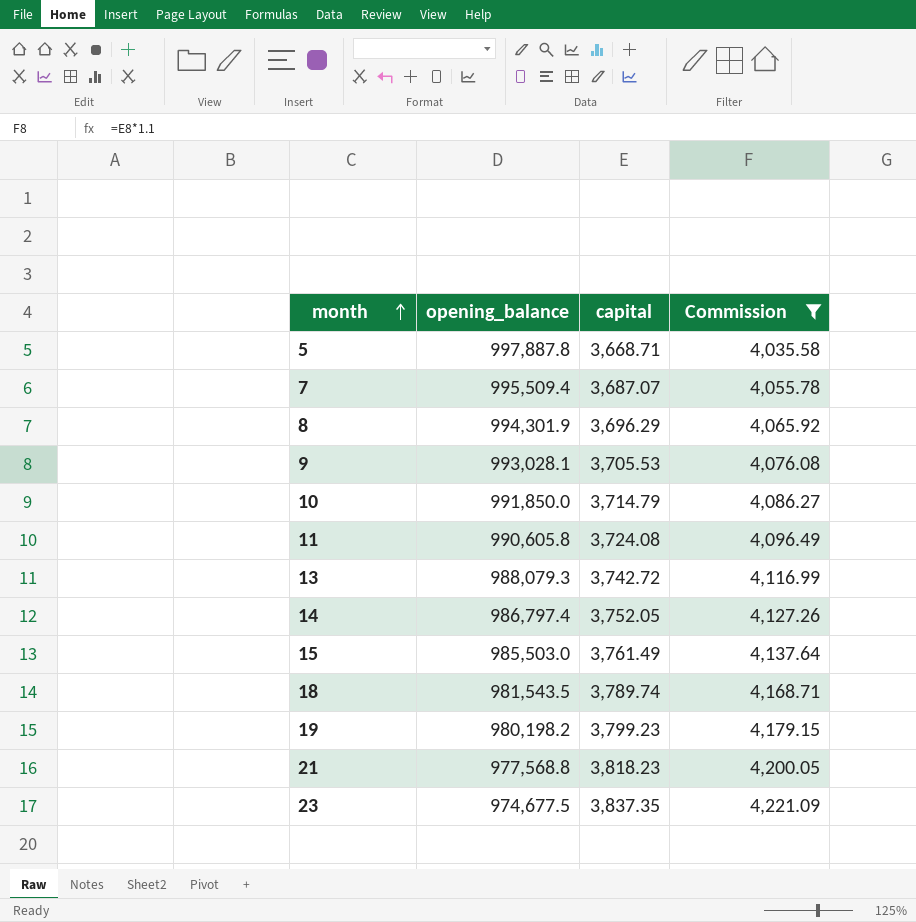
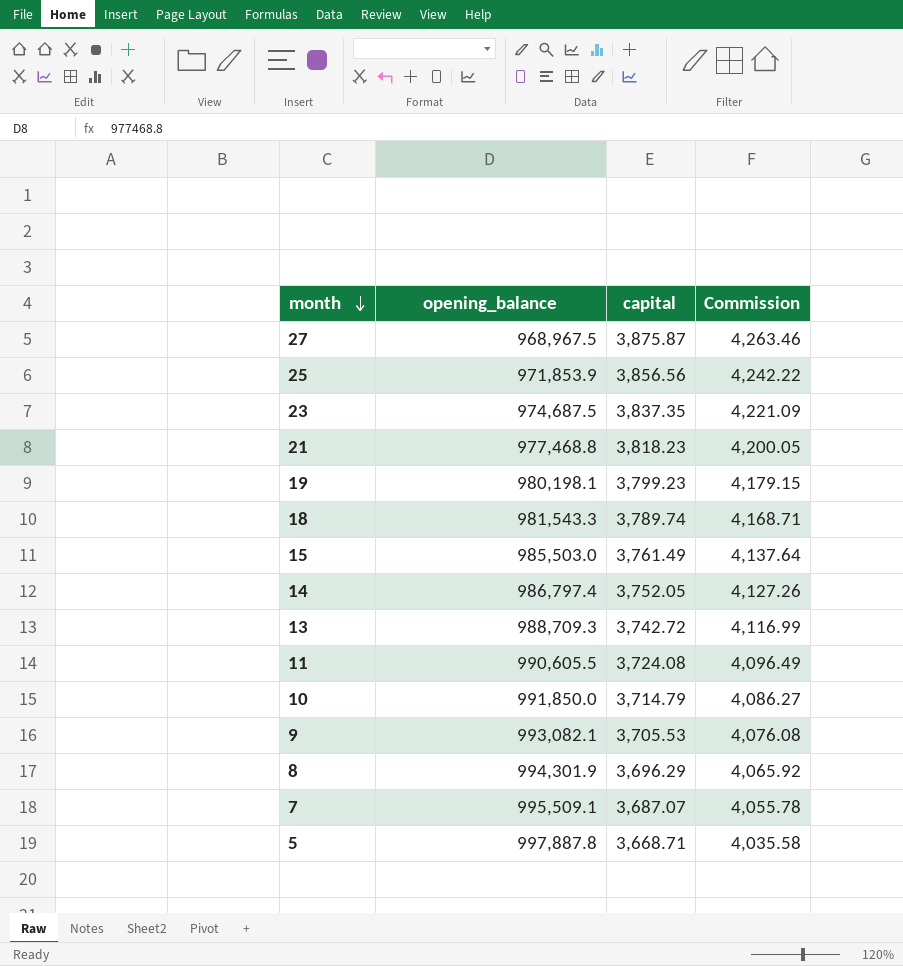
filter: Commission <= 4,221.09 -> none
row order: month ascending -> month descending
23 | opening_balance: 974,677.5 -> 974,687.5
21 | opening_balance: 977,568.8 -> 977,468.8
19 | opening_balance: 980,198.2 -> 980,198.1
18 | opening_balance: 981,543.5 -> 981,543.3
13 | opening_balance: 988,079.3 -> 988,709.3
11 | opening_balance: 990,605.8 -> 990,605.5
9 | opening_balance: 993,028.1 -> 993,082.1
7 | opening_balance: 995,509.4 -> 995,509.1

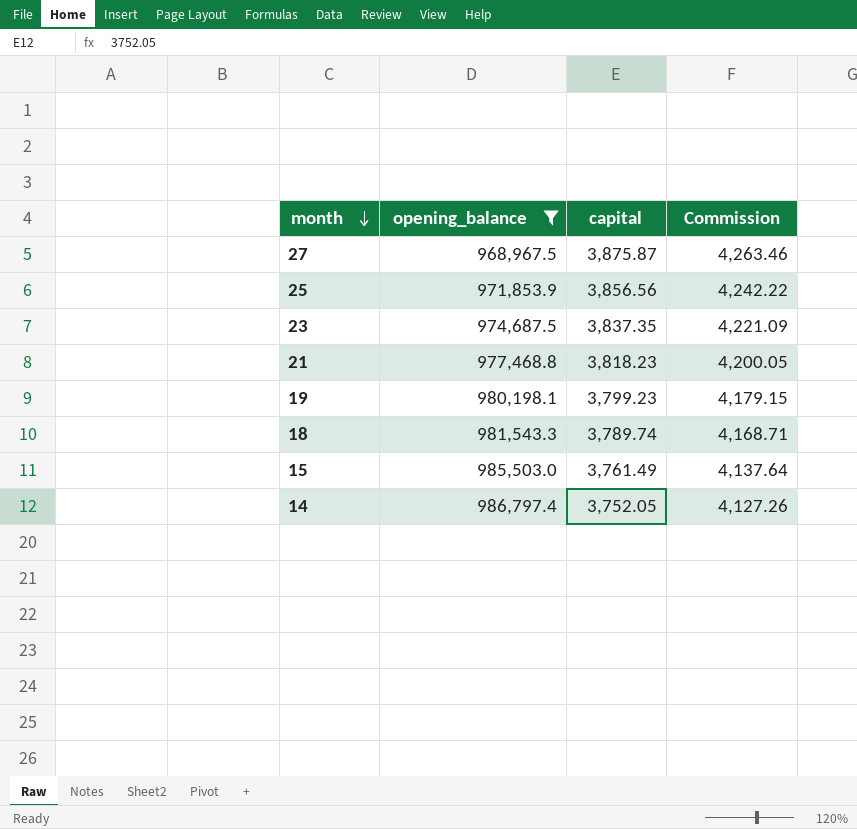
filter: none -> opening_balance <= 986,797.4

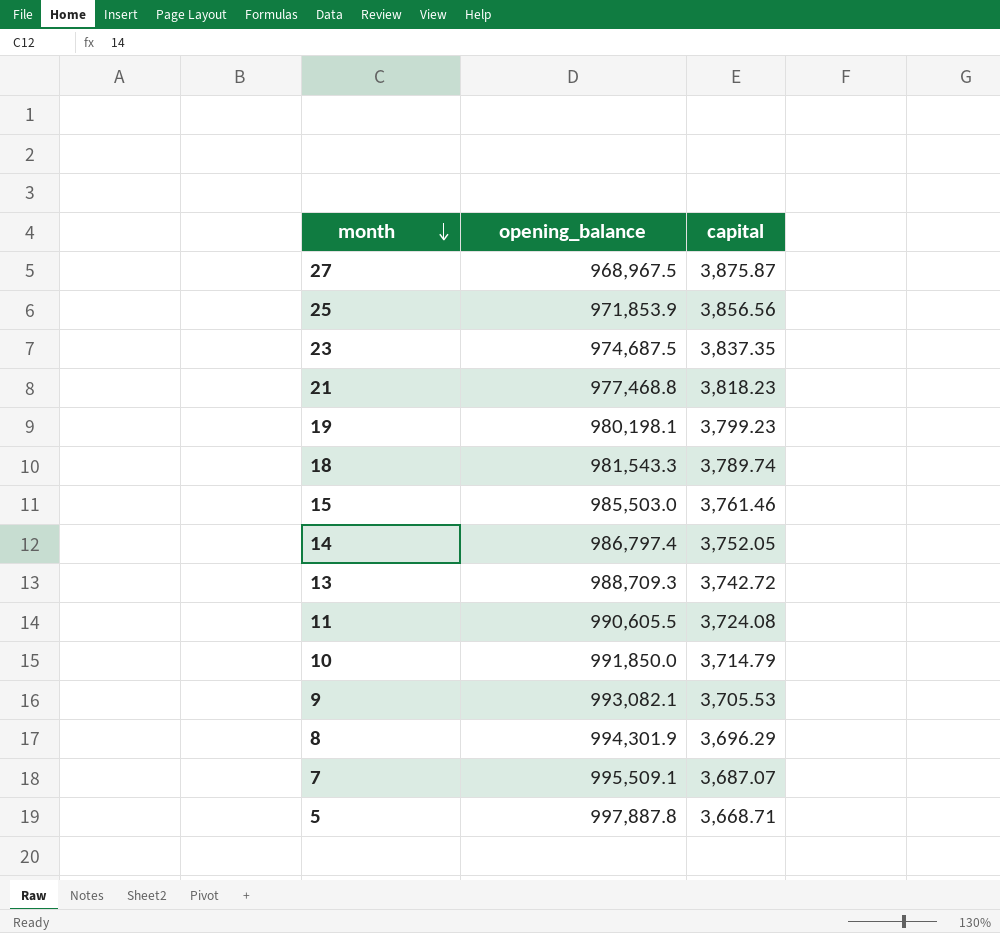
filter: opening_balance <= 986,797.4 -> none
column Commission | formula: [capital] * 1.1 -> none
15 | capital: 3,761.49 -> 3,761.46

